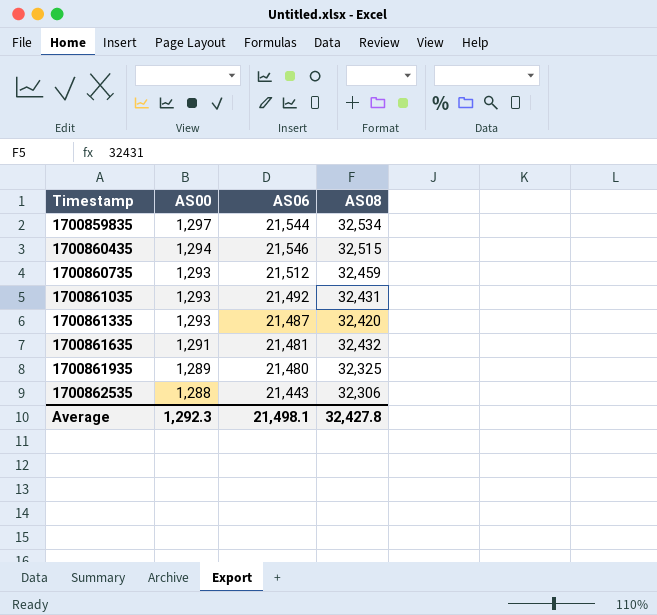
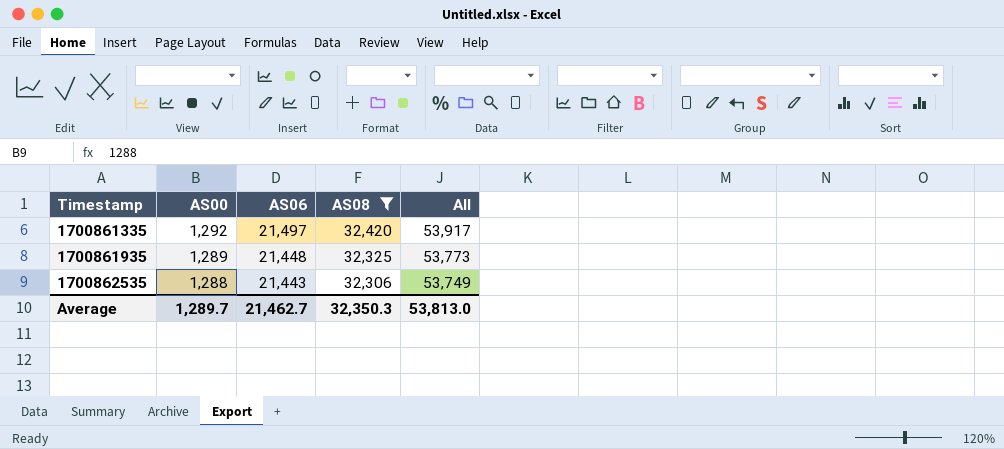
filter: none -> AS08 <= 32,420
column All | formula: none -> [AS06] + [AS08]
1700861335 | AS00: 1,293 -> 1,292
1700861335 | AS06: 21,487 -> 21,497
1700861935 | AS06: 21,480 -> 21,448
Average | AS00: 1,292.3 -> 1,289.7
Average | AS06: 21,498.1 -> 21,462.7
Average | AS08: 32,427.8 -> 32,350.3

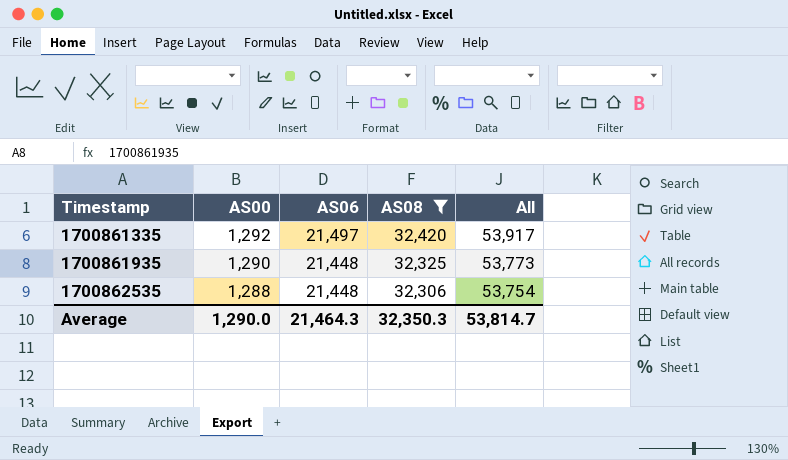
1700861935 | AS00: 1,289 -> 1,290
1700862535 | AS06: 21,443 -> 21,448
1700862535 | All: 53,749 -> 53,754
Average | AS00: 1,289.7 -> 1,290.0
Average | AS06: 21,462.7 -> 21,464.3
Average | All: 53,813.0 -> 53,814.7

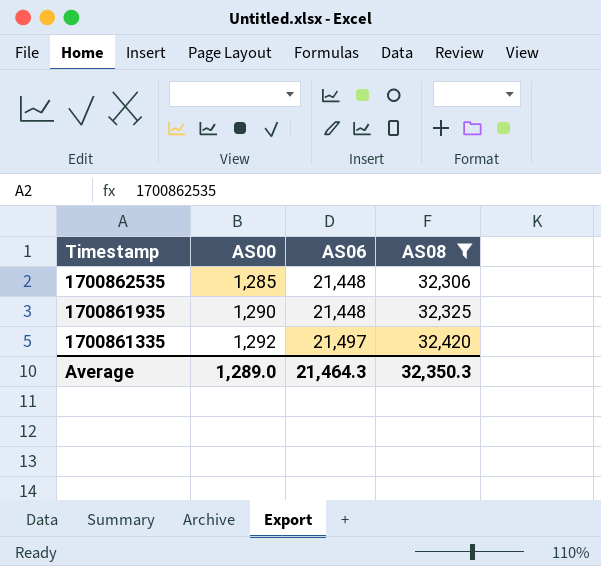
row order: Timestamp ascending -> Timestamp descending
column All | formula: [AS06] + [AS08] -> none
1700862535 | AS00: 1,288 -> 1,285
Average | AS00: 1,290.0 -> 1,289.0

